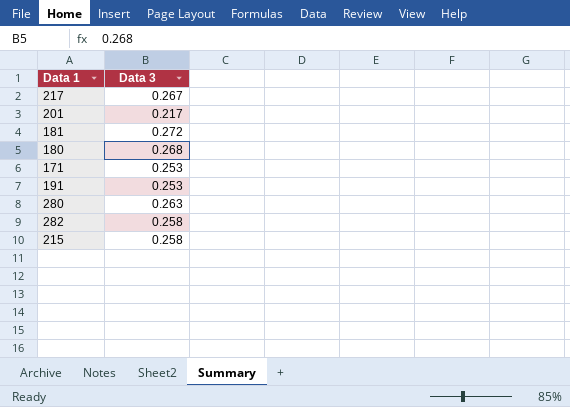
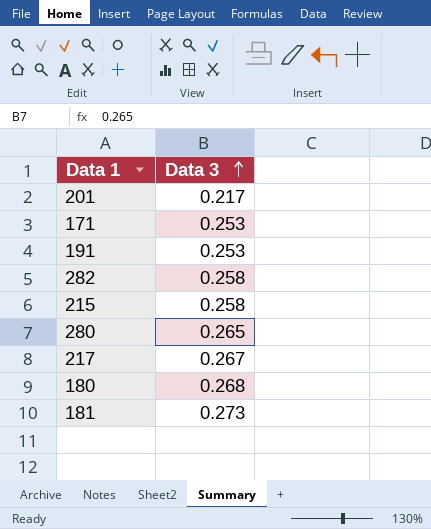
row order: none -> Data 3 ascending
280 | Data 3: 0.263 -> 0.265
181 | Data 3: 0.272 -> 0.273

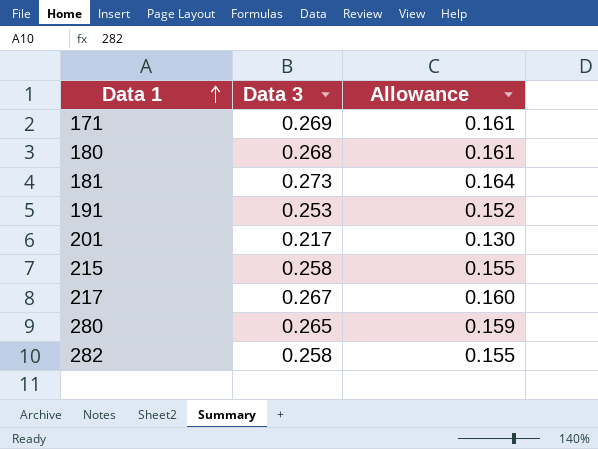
row order: Data 3 ascending -> Data 1 ascending
column Allowance | formula: none -> [Data 3] * 0.6
171 | Data 3: 0.253 -> 0.269

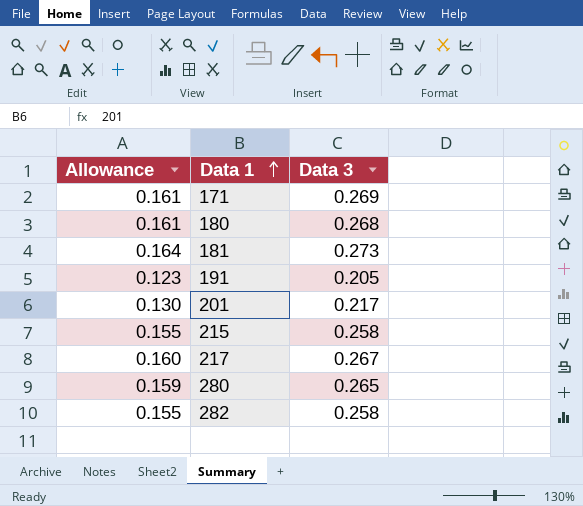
column Allowance | position: 3 -> 1
191 | Allowance: 0.152 -> 0.123
191 | Data 3: 0.253 -> 0.205

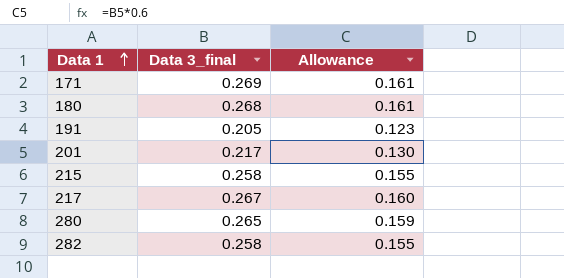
column name: Data 3 -> Data 3_final
column Allowance | position: 1 -> 3
row 181: 0.164 | 0.273 -> none

